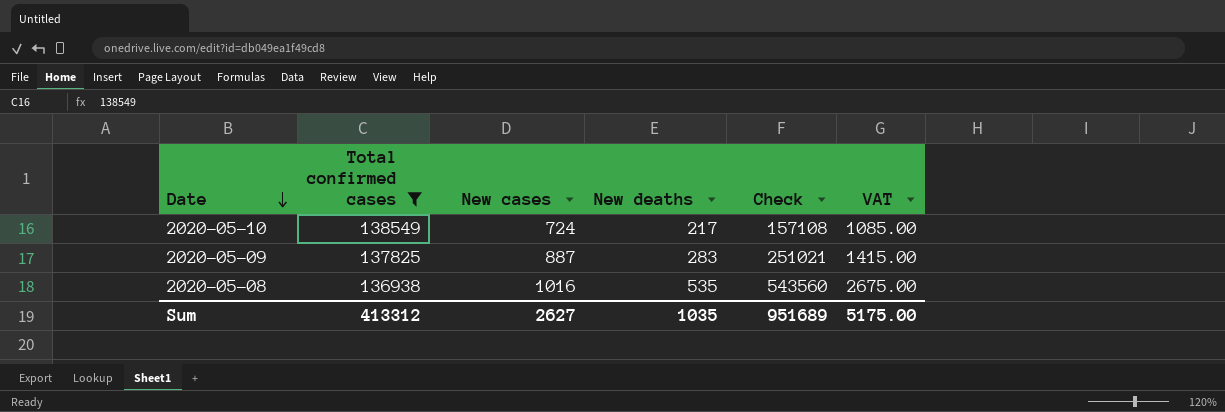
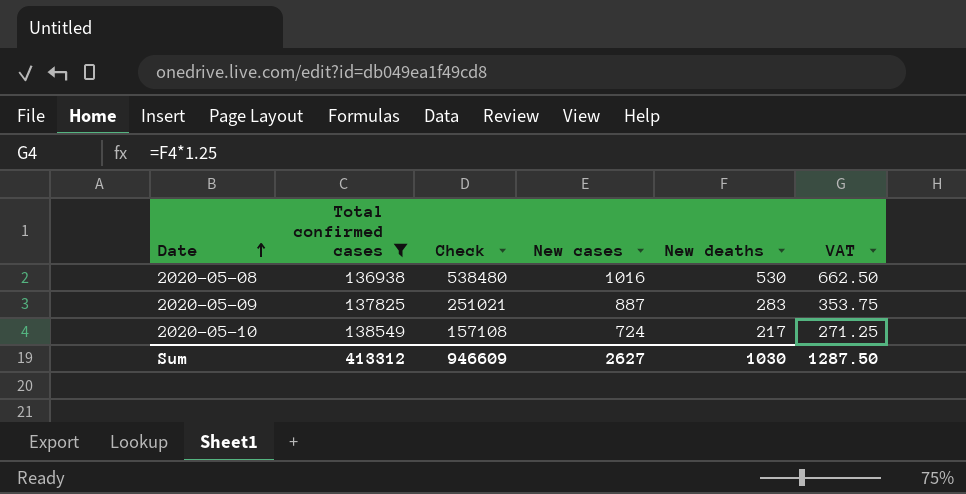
row order: Date descending -> Date ascending
column Check | position: 5 -> 3
column VAT | formula: [New deaths] * 5 -> [New deaths] * 1.25
2020-05-08 | Check: 543560 -> 538480
2020-05-08 | New deaths: 535 -> 530
Sum | Check: 951689 -> 946609
Sum | New deaths: 1035 -> 1030
Sum | VAT: 5175.00 -> 1287.50

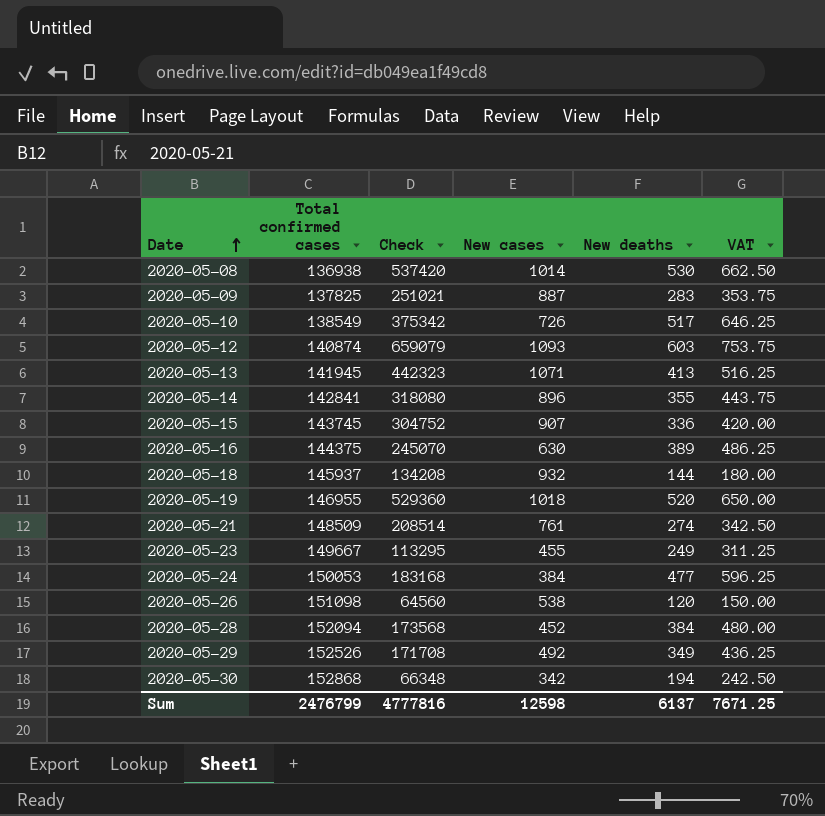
filter: Total confirmed cases <= 138549 -> none
2020-05-08 | Check: 538480 -> 537420
2020-05-08 | New cases: 1016 -> 1014
2020-05-10 | Check: 157108 -> 375342
2020-05-10 | New cases: 724 -> 726
2020-05-10 | New deaths: 217 -> 517
2020-05-10 | VAT: 271.25 -> 646.25
Sum | Total confirmed cases: 413312 -> 2476799
Sum | Check: 946609 -> 4777816
Sum | New cases: 2627 -> 12598
Sum | New deaths: 1030 -> 6137
Sum | VAT: 1287.50 -> 7671.25

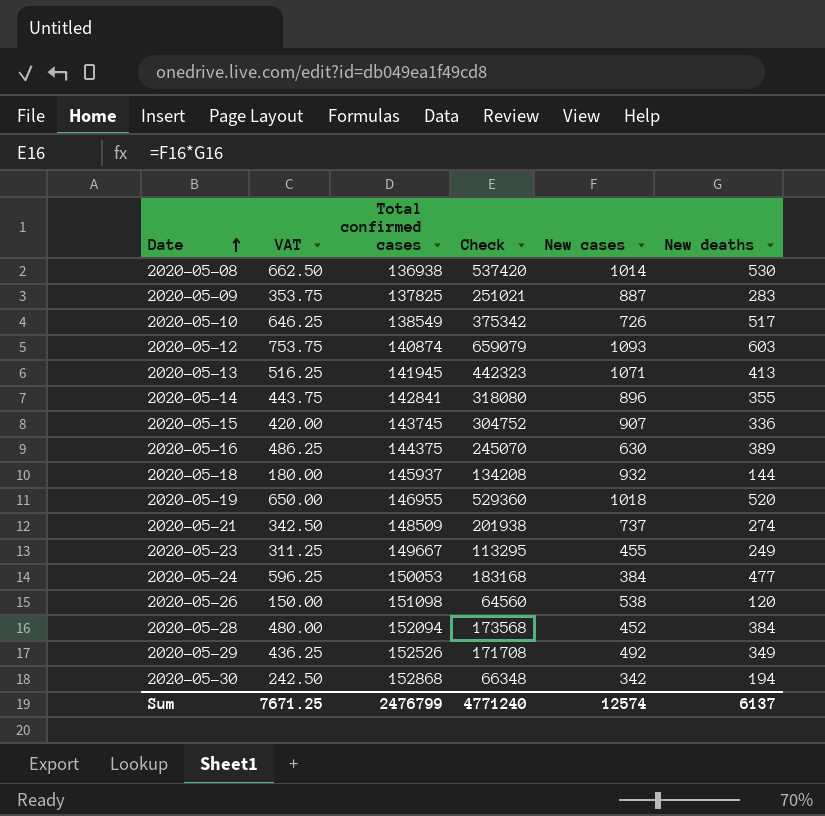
column VAT | position: 6 -> 2
2020-05-21 | Check: 208514 -> 201938
2020-05-21 | New cases: 761 -> 737
Sum | Check: 4777816 -> 4771240
Sum | New cases: 12598 -> 12574

